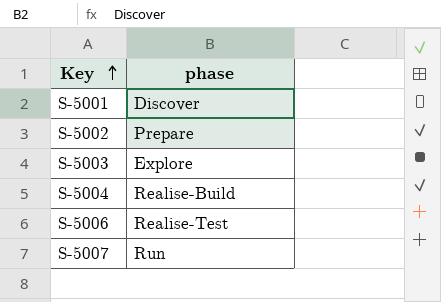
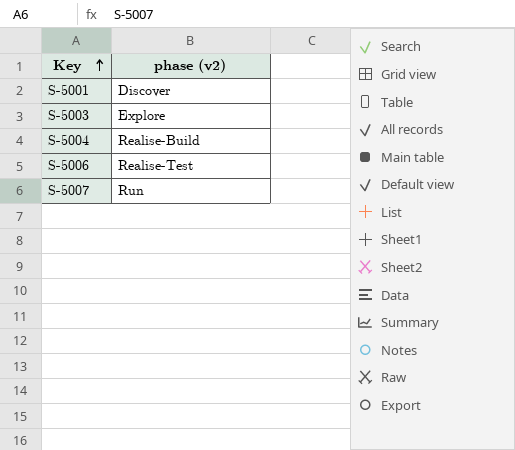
column name: phase -> phase (v2)
row S-5002: Prepare -> none

